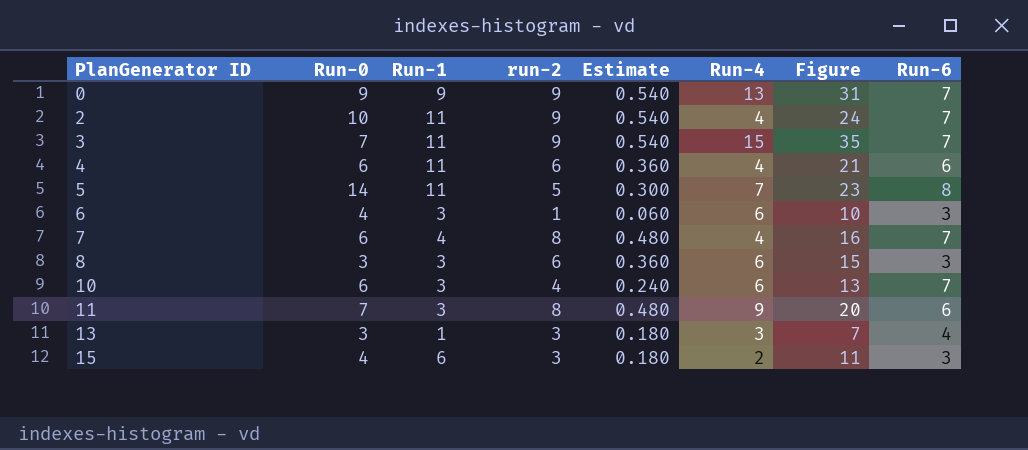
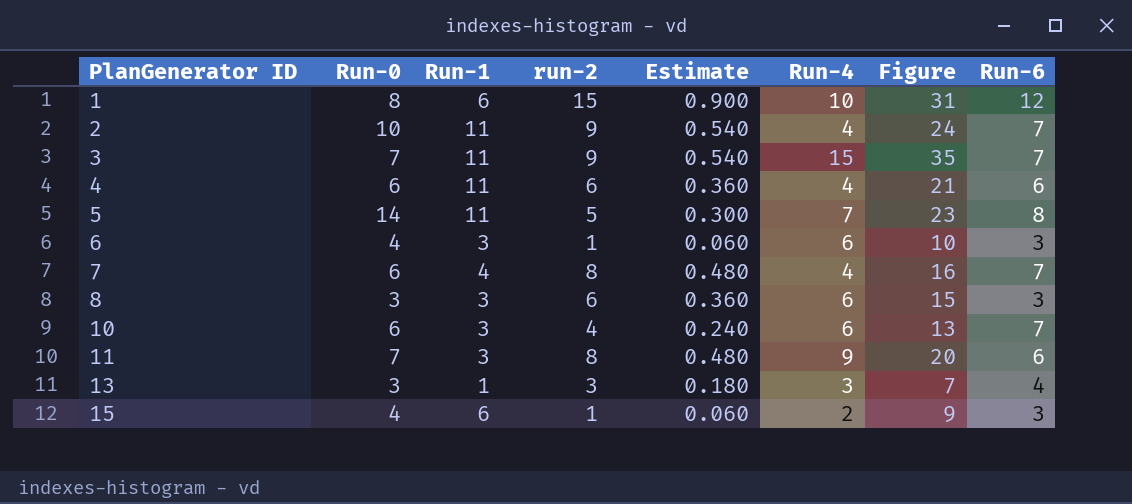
row 0: 9 | 9 | 9 | 0.540 | 13 | 31 | 7 -> none
row 1: none -> 8 | 6 | 15 | 0.900 | 10 | 31 | 12
15 | run-2: 3 -> 1
15 | Estimate: 0.180 -> 0.060
15 | Figure: 11 -> 9

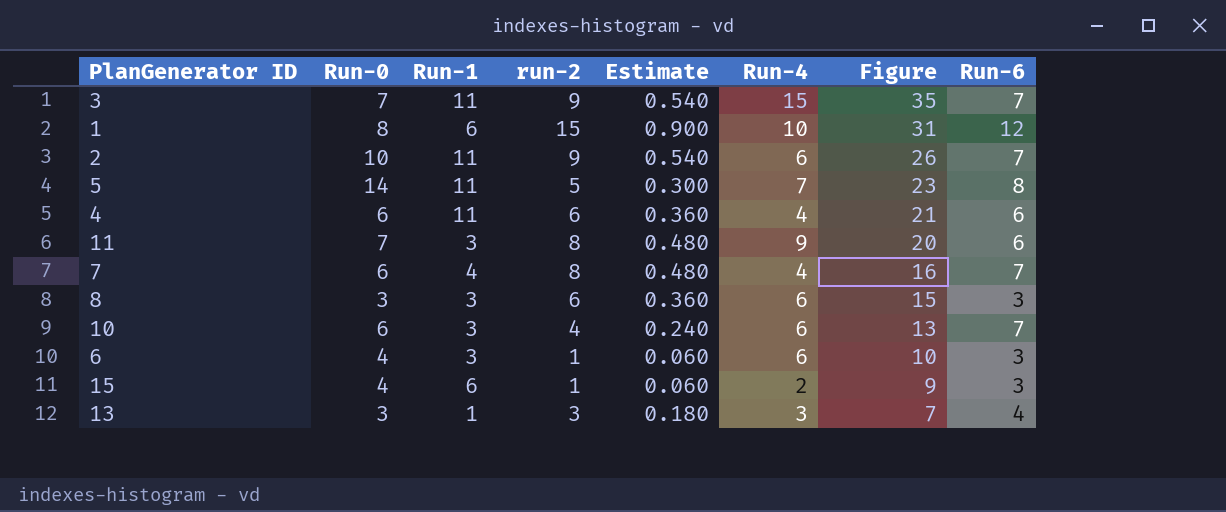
row order: PlanGenerator ID ascending -> Figure descending
2 | Run-4: 4 -> 6
2 | Figure: 24 -> 26

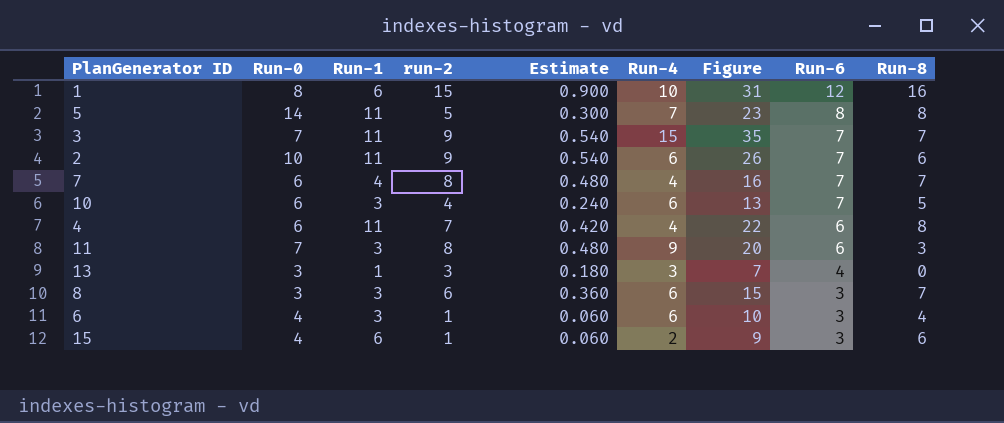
row order: Figure descending -> Run-6 descending
column Run-8 | position: none -> 9
4 | run-2: 6 -> 7
4 | Estimate: 0.360 -> 0.420
4 | Figure: 21 -> 22

